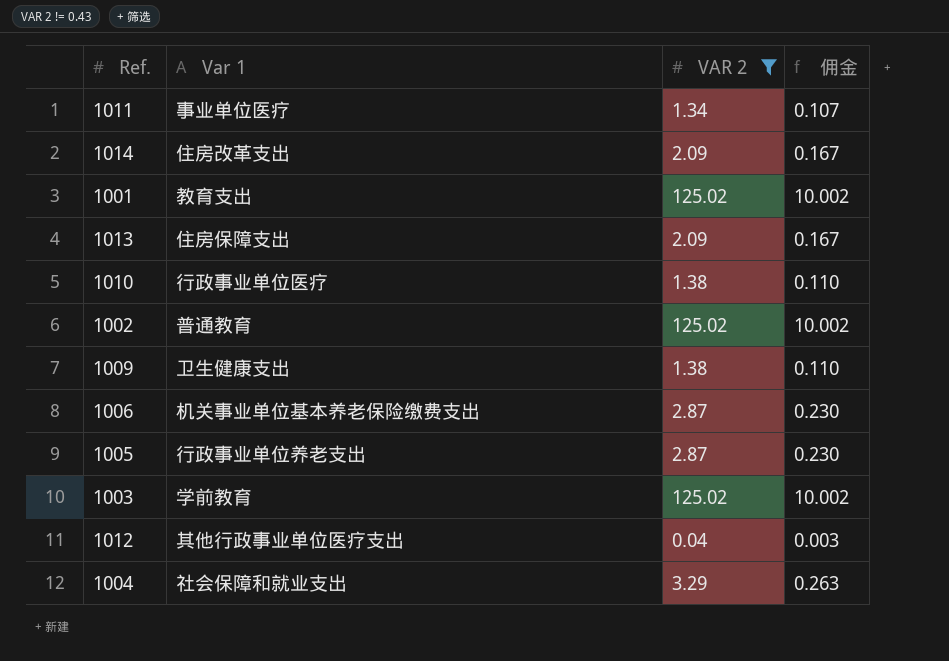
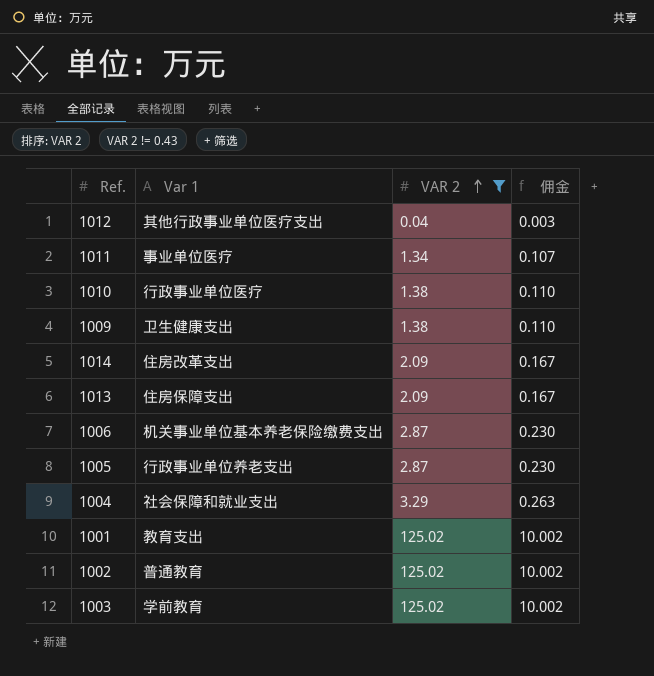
row order: none -> VAR 2 ascending

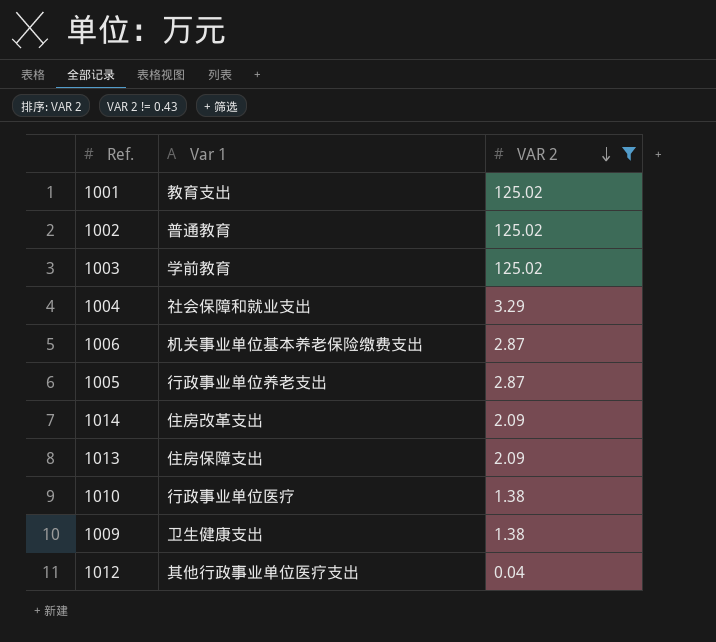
row order: VAR 2 ascending -> VAR 2 descending
column 佣金 | formula: [VAR 2] * 0.08 -> none
row 1011: 事业单位医疗 | 1.34 | 0.107 -> none

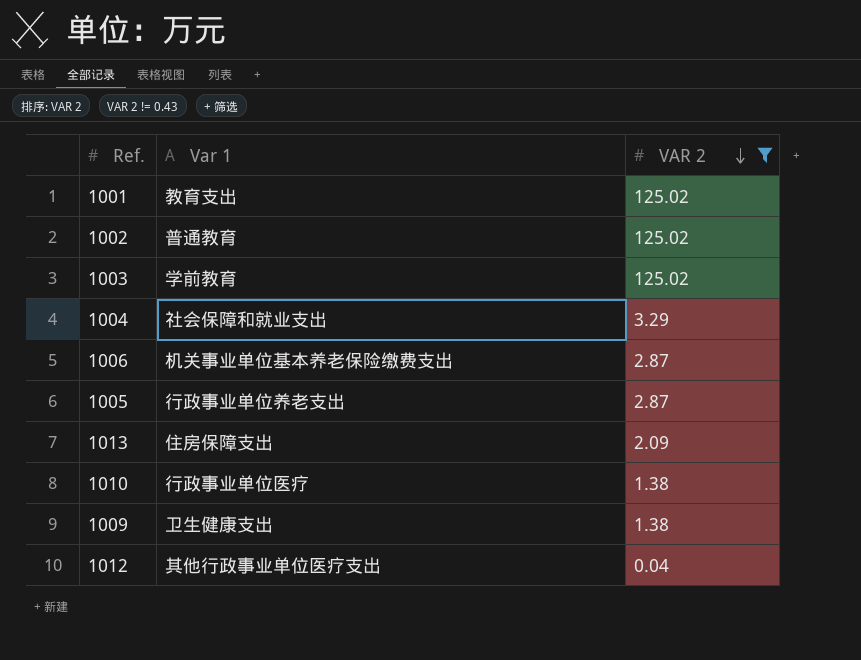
row 1014: 住房改革支出 | 2.09 -> none

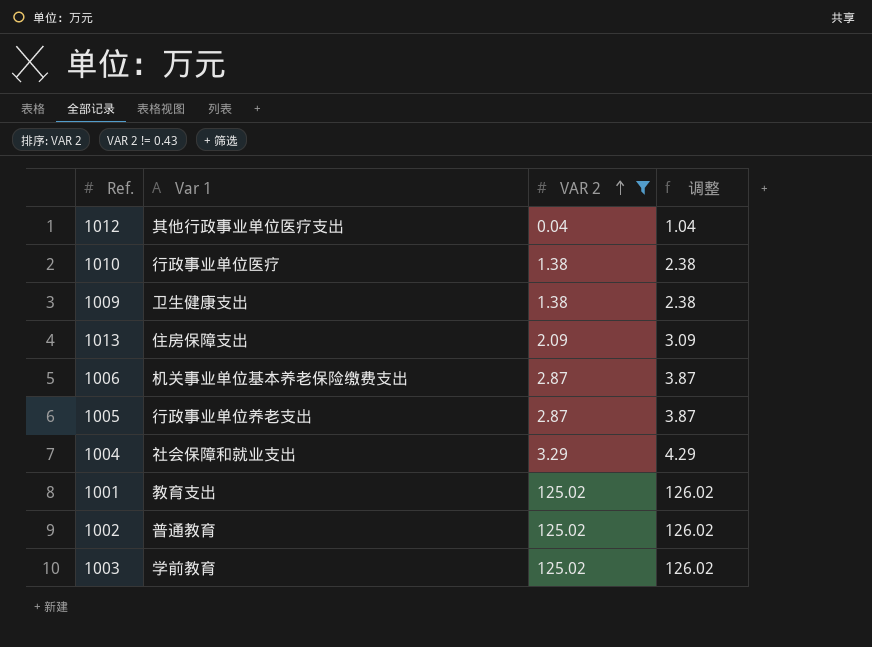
row order: VAR 2 descending -> VAR 2 ascending
column 调整 | formula: none -> [VAR 2] + 1

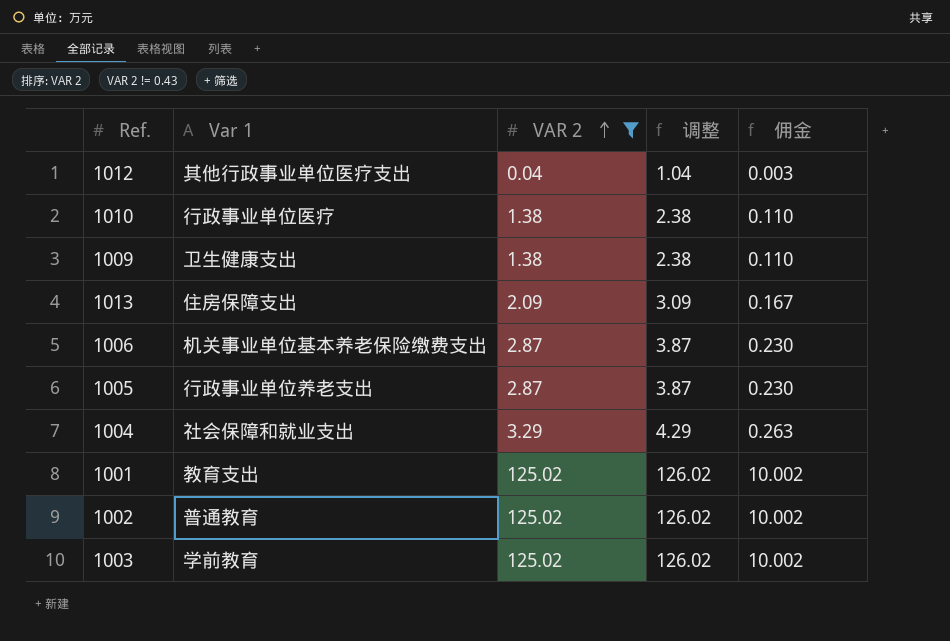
column 佣金 | formula: none -> [VAR 2] * 0.08

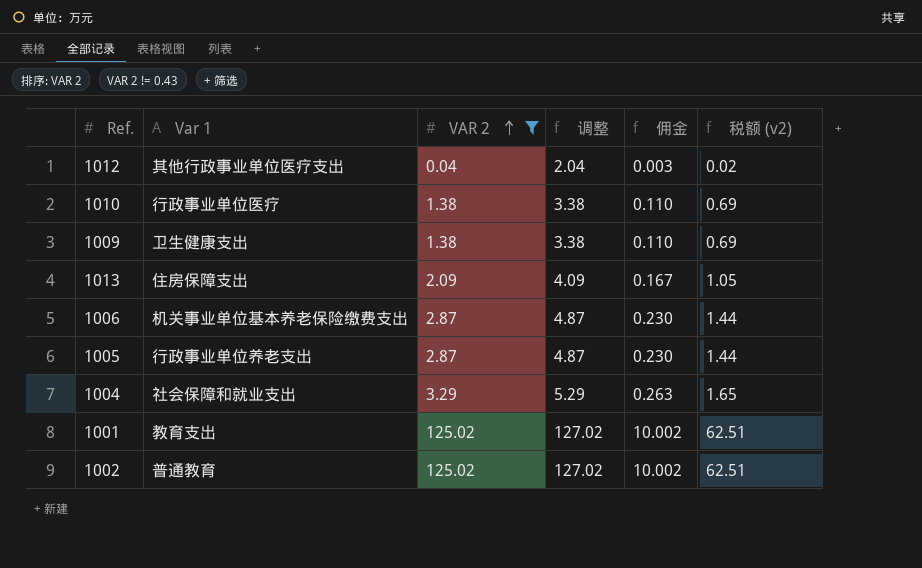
column 调整 | formula: [VAR 2] + 1 -> [VAR 2] + 2
column 税额 (v2) | formula: none -> [VAR 2] * 0.5
row 1003: 学前教育 | 125.02 | 126.02 | 10.002 -> none

